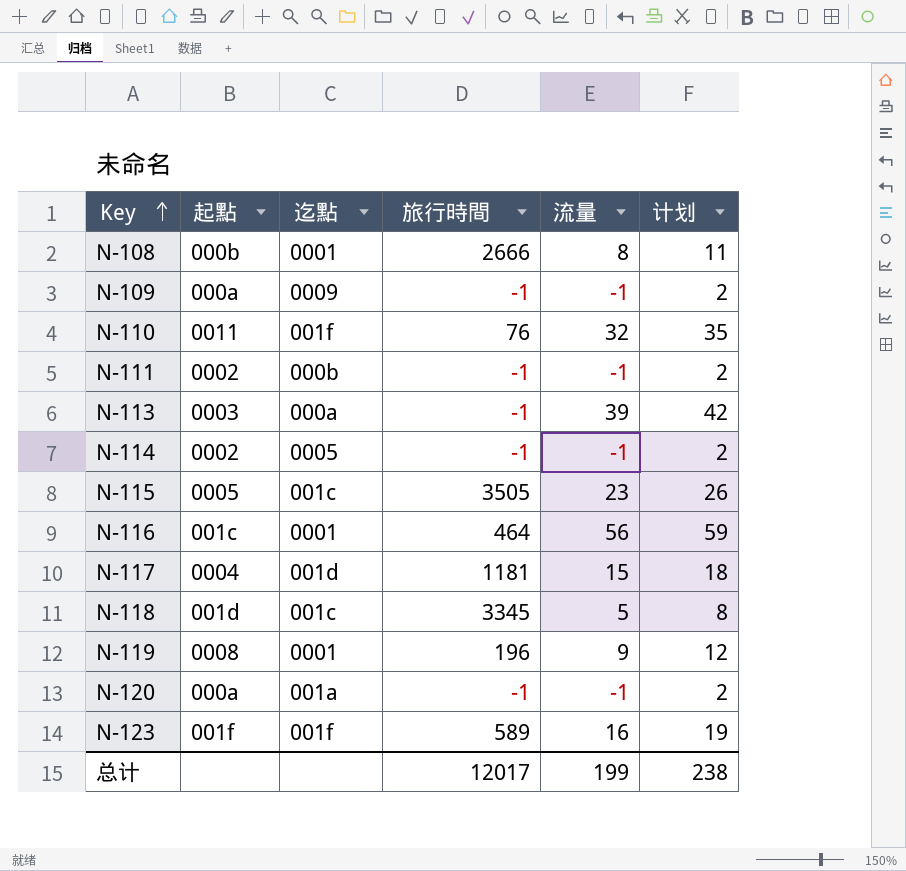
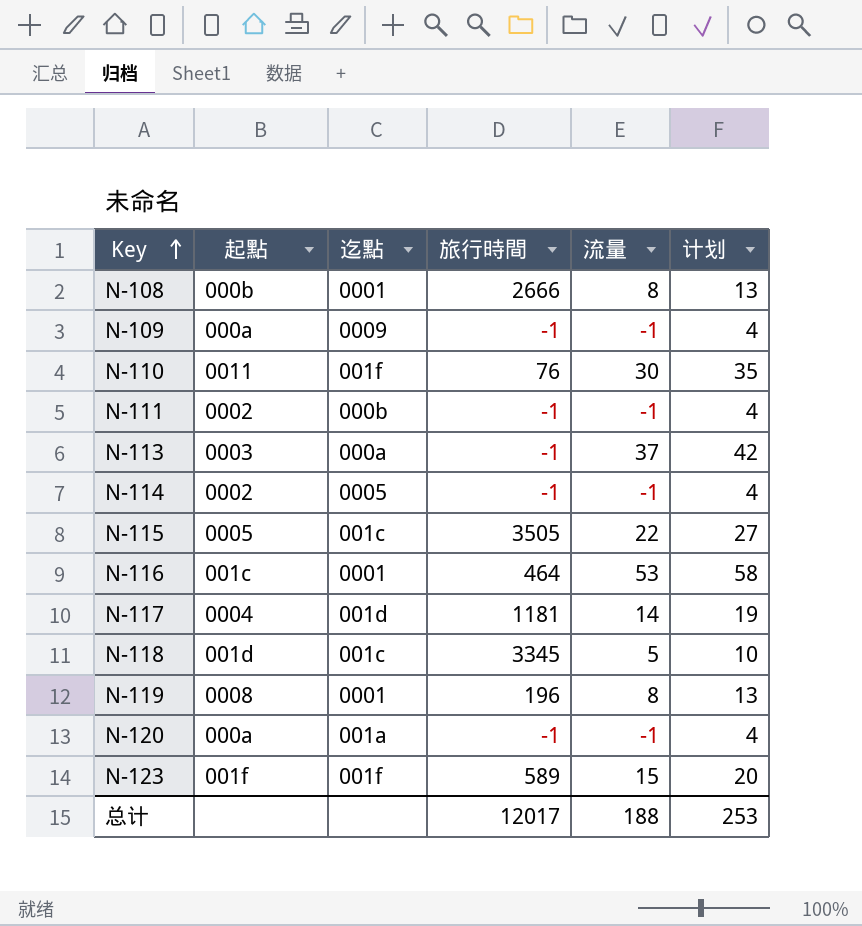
column 计划 | formula: [流量] + 3 -> [流量] + 5
N-110 | 流量: 32 -> 30
N-113 | 流量: 39 -> 37
N-115 | 流量: 23 -> 22
N-116 | 流量: 56 -> 53
N-117 | 流量: 15 -> 14
N-119 | 流量: 9 -> 8
N-123 | 流量: 16 -> 15
总计 | 流量: 199 -> 188
总计 | 计划: 238 -> 253

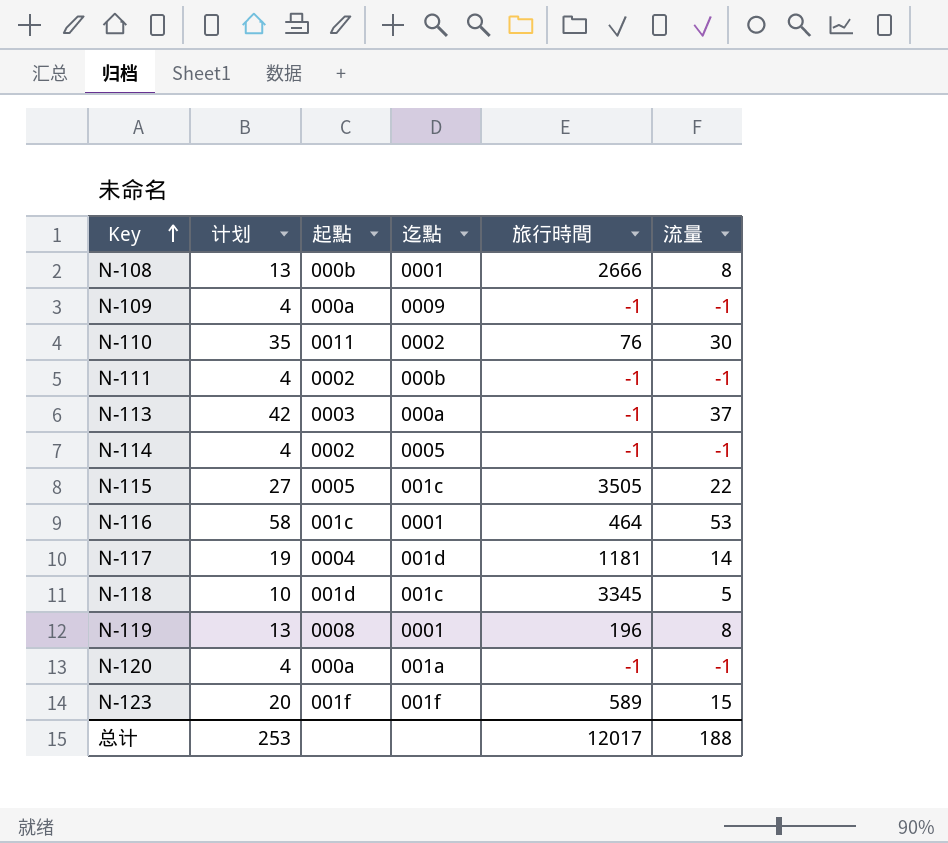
column 计划 | position: 6 -> 2
N-110 | 迄點: 001f -> 0002

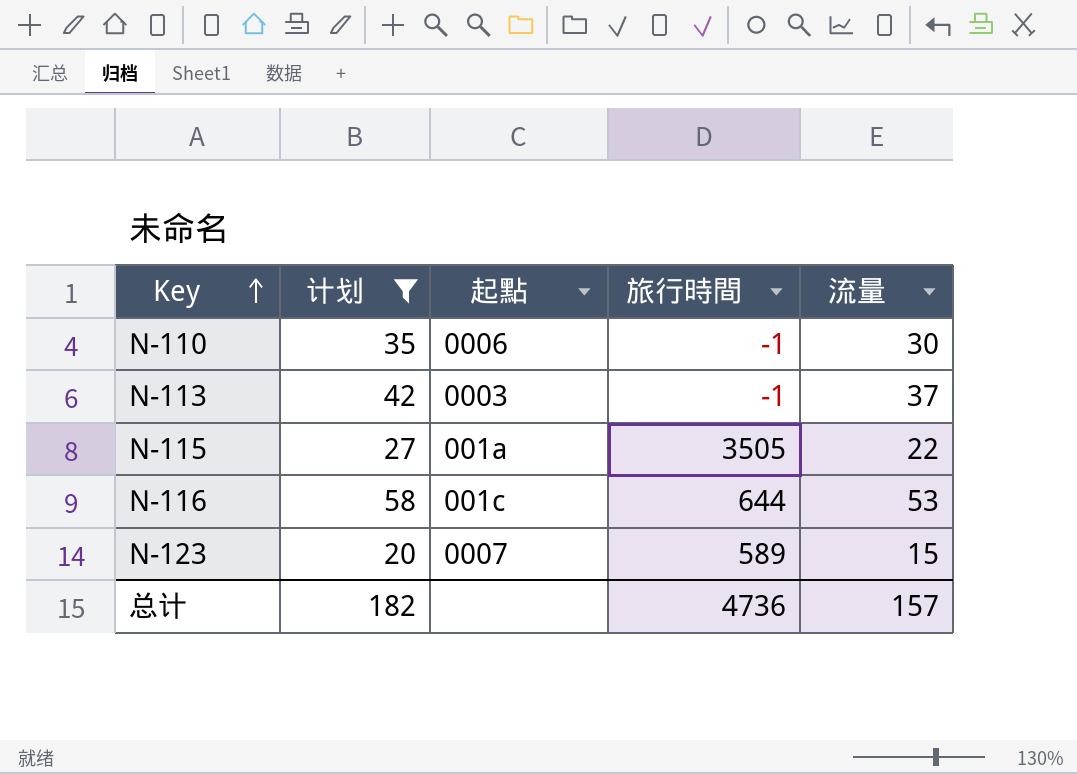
filter: none -> 计划 >= 20
column 迄點 | position: 4 -> none
N-110 | 起點: 0011 -> 0006
N-110 | 旅行時間: 76 -> -1
N-115 | 起點: 0005 -> 001a
N-116 | 旅行時間: 464 -> 644
N-123 | 起點: 001f -> 0007
总计 | 计划: 253 -> 182
总计 | 旅行時間: 12017 -> 4736
总计 | 流量: 188 -> 157

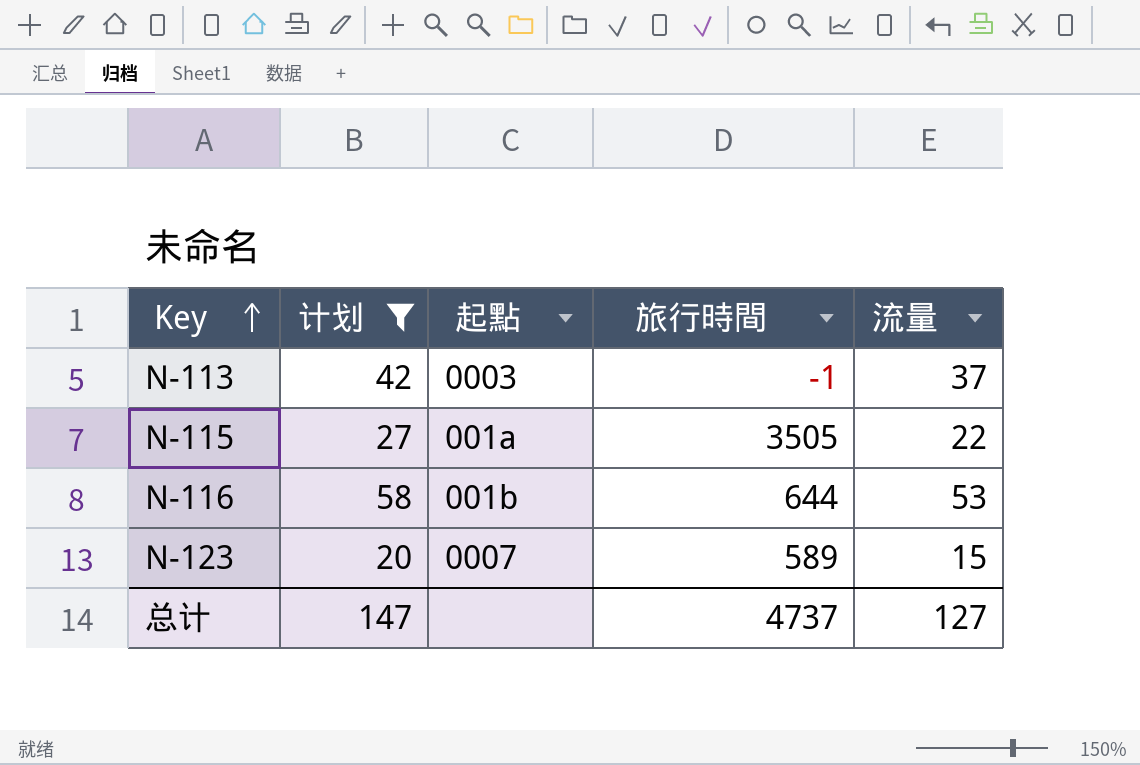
row N-110: 35 | 0006 | -1 | 30 -> none
N-116 | 起點: 001c -> 001b
总计 | 计划: 182 -> 147
总计 | 旅行時間: 4736 -> 4737
总计 | 流量: 157 -> 127

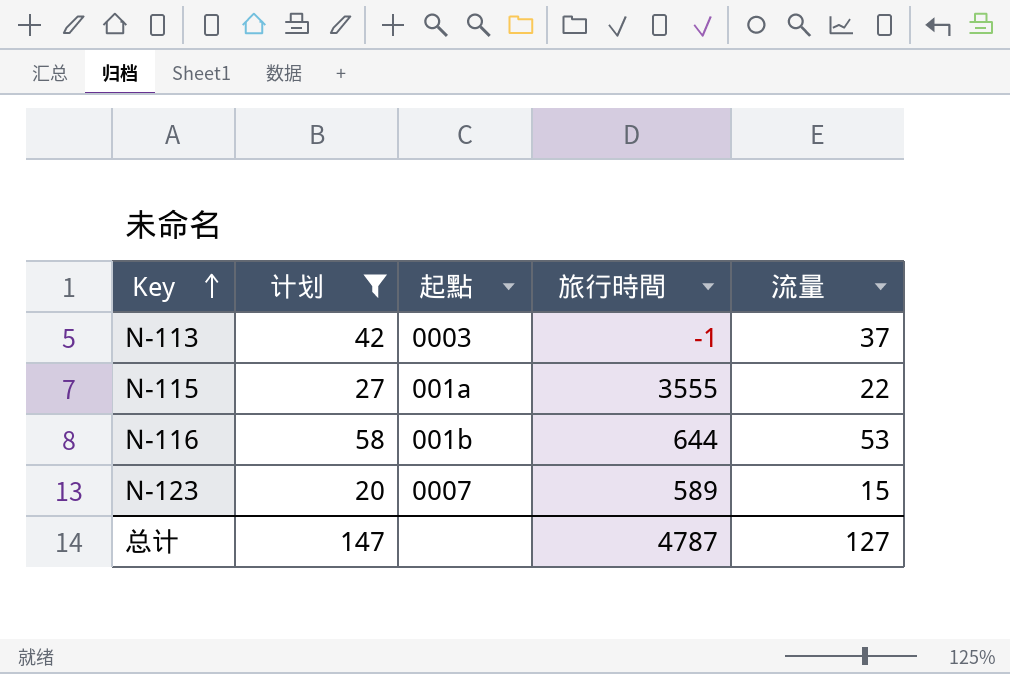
N-115 | 旅行時間: 3505 -> 3555
总计 | 旅行時間: 4737 -> 4787

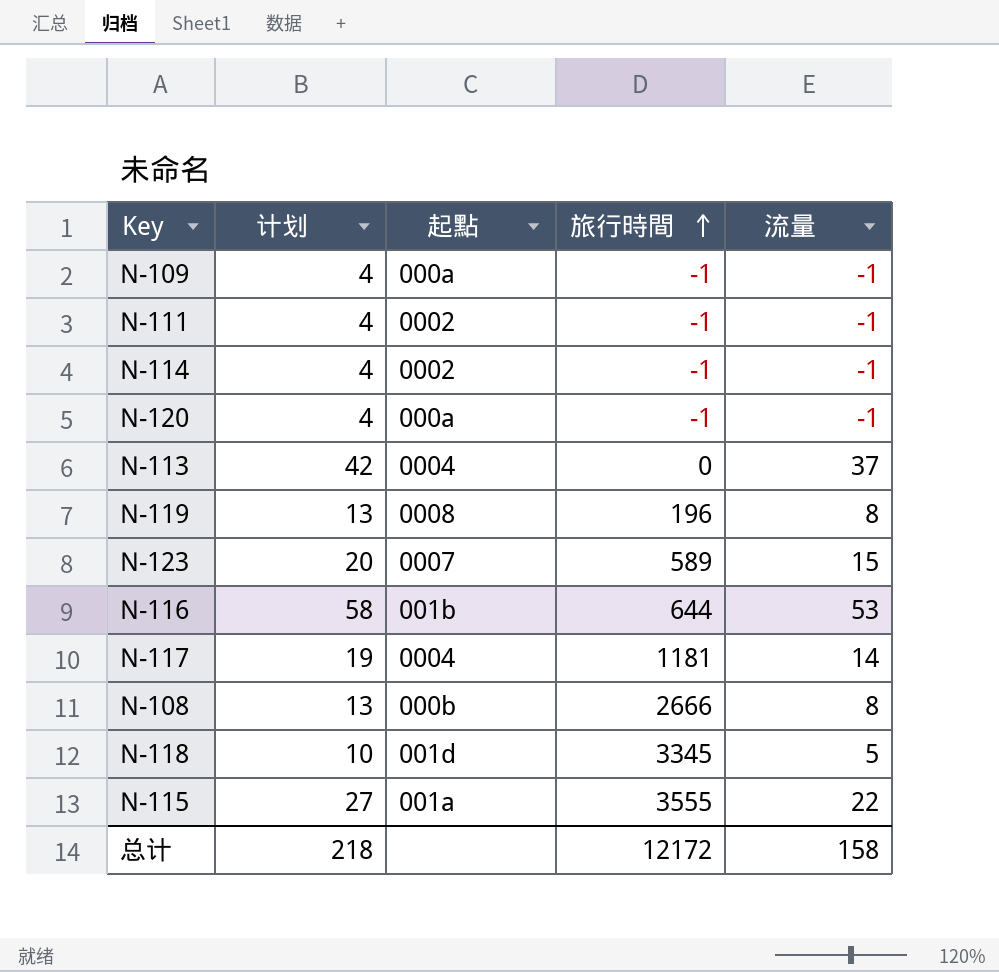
filter: 计划 >= 20 -> none
row order: Key ascending -> 旅行時間 ascending
N-113 | 起點: 0003 -> 0004
N-113 | 旅行時間: -1 -> 0
总计 | 计划: 147 -> 218
总计 | 旅行時間: 4787 -> 12172
总计 | 流量: 127 -> 158

